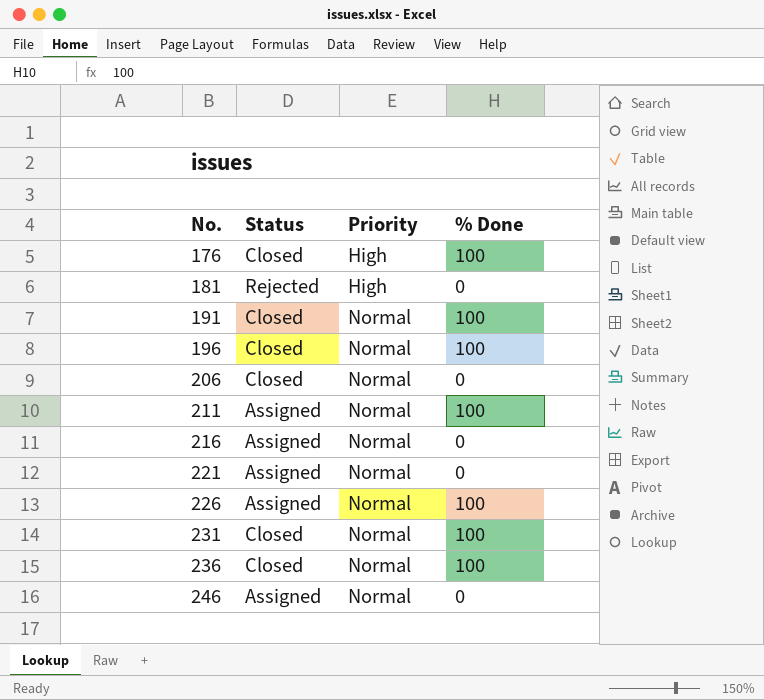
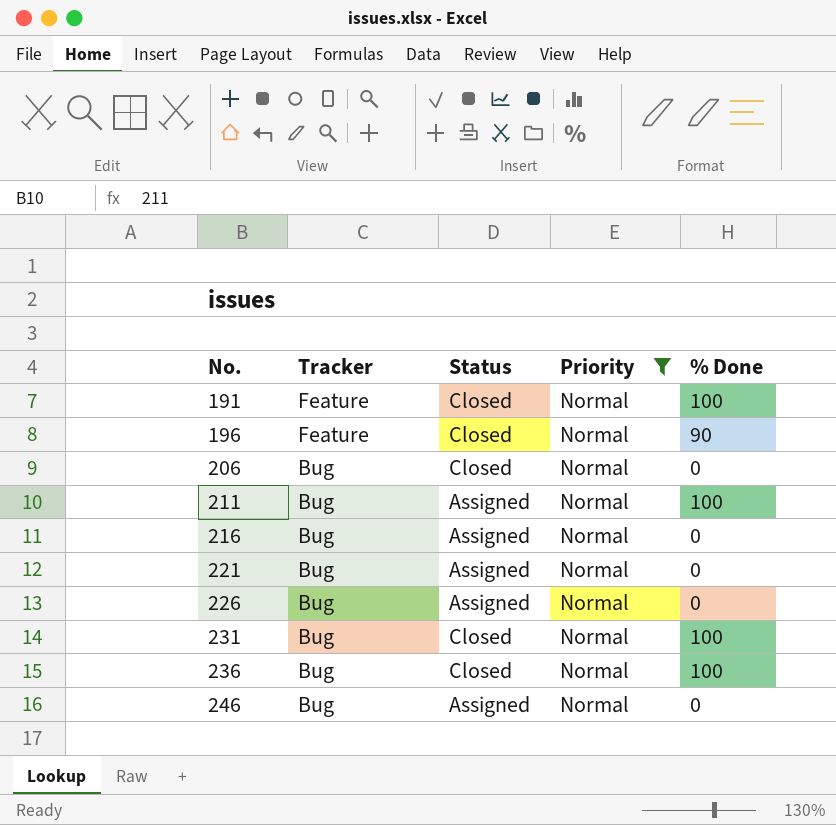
filter: none -> Priority = Normal
column Tracker | position: none -> 2
196 | % Done: 100 -> 90
226 | % Done: 100 -> 0

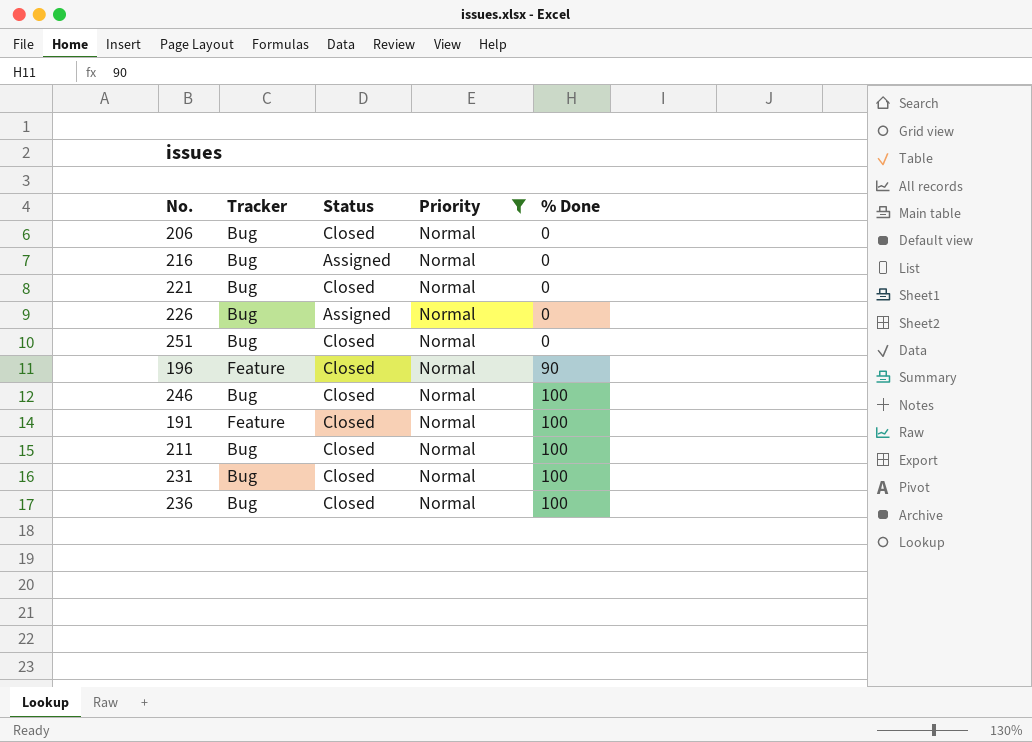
row order: No. ascending -> % Done ascending
221 | Status: Assigned -> Closed
row 251: none -> Bug | Closed | Normal | 0
246 | Status: Assigned -> Closed
246 | % Done: 0 -> 100
211 | Status: Assigned -> Closed

